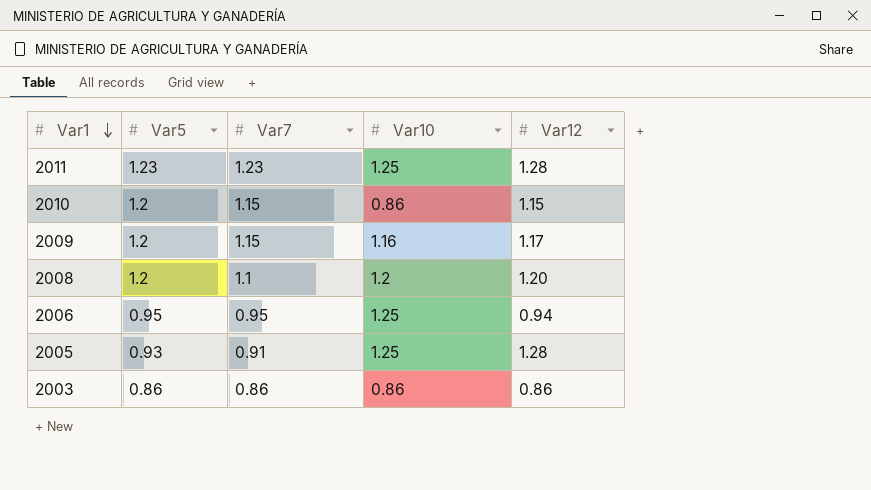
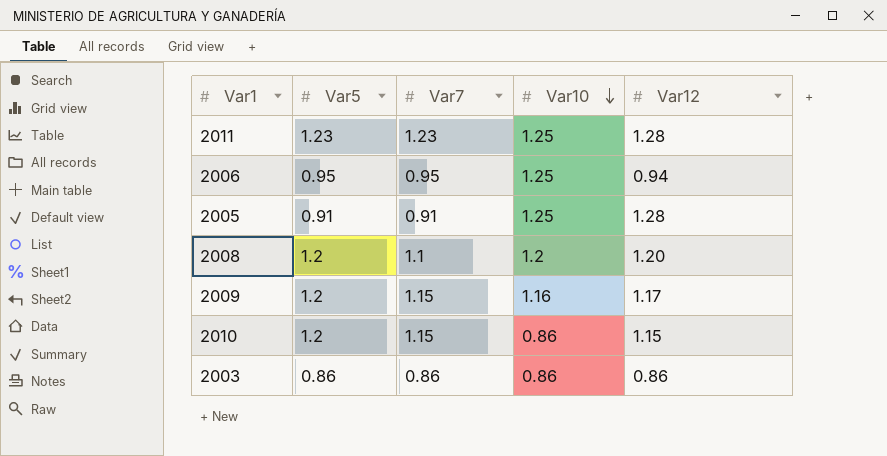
row order: Var1 descending -> Var10 descending
2005 | Var5: 0.93 -> 0.91

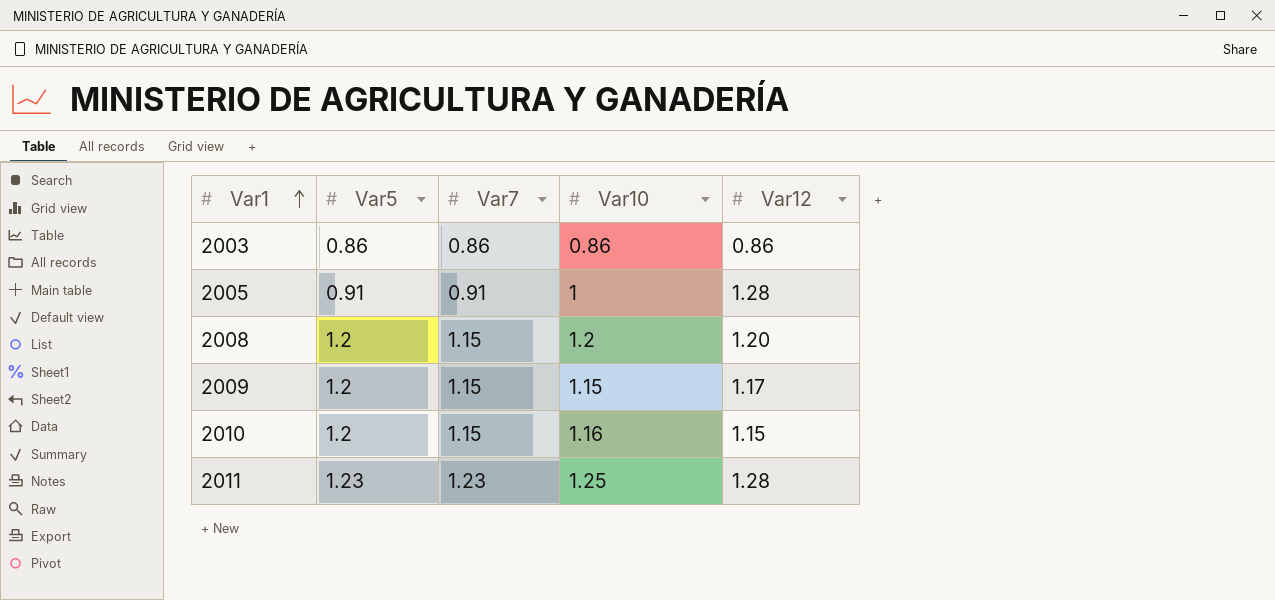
row order: Var10 descending -> Var1 ascending
row 2006: 0.95 | 0.95 | 1.25 | 0.94 -> none
2005 | Var10: 1.25 -> 1
2008 | Var7: 1.1 -> 1.15
2009 | Var10: 1.16 -> 1.15
2010 | Var10: 0.86 -> 1.16

